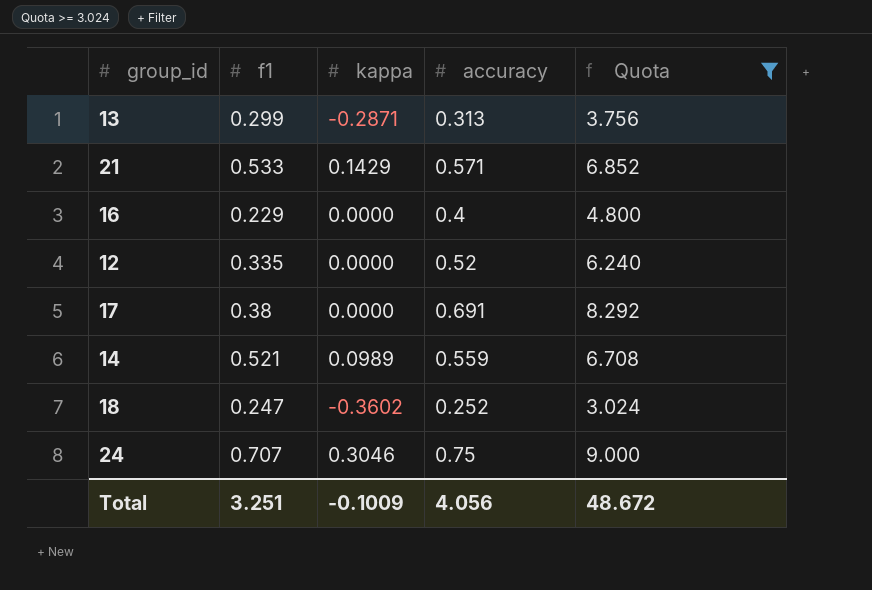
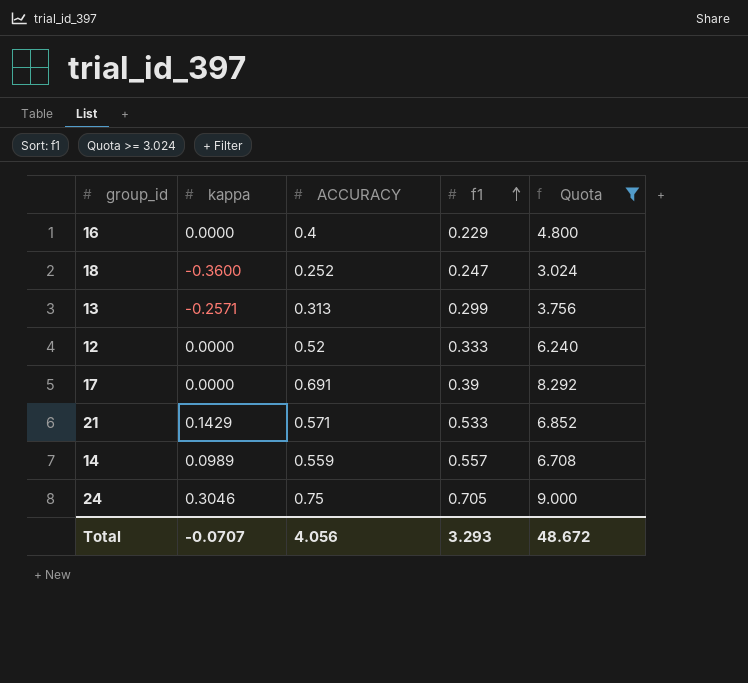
row order: none -> f1 ascending
column name: accuracy -> ACCURACY
column f1 | position: 2 -> 4
18 | kappa: -0.3602 -> -0.3600
13 | kappa: -0.2871 -> -0.2571
12 | f1: 0.335 -> 0.333
17 | f1: 0.38 -> 0.39
14 | f1: 0.521 -> 0.557
24 | f1: 0.707 -> 0.705
Total | kappa: -0.1009 -> -0.0707
Total | f1: 3.251 -> 3.293

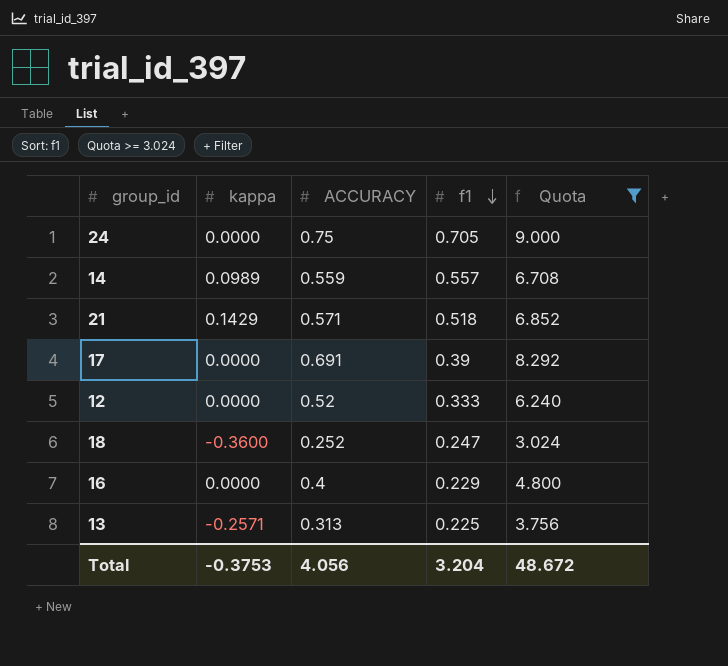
row order: f1 ascending -> f1 descending
24 | kappa: 0.3046 -> 0.0000
21 | f1: 0.533 -> 0.518
13 | f1: 0.299 -> 0.225
Total | kappa: -0.0707 -> -0.3753
Total | f1: 3.293 -> 3.204

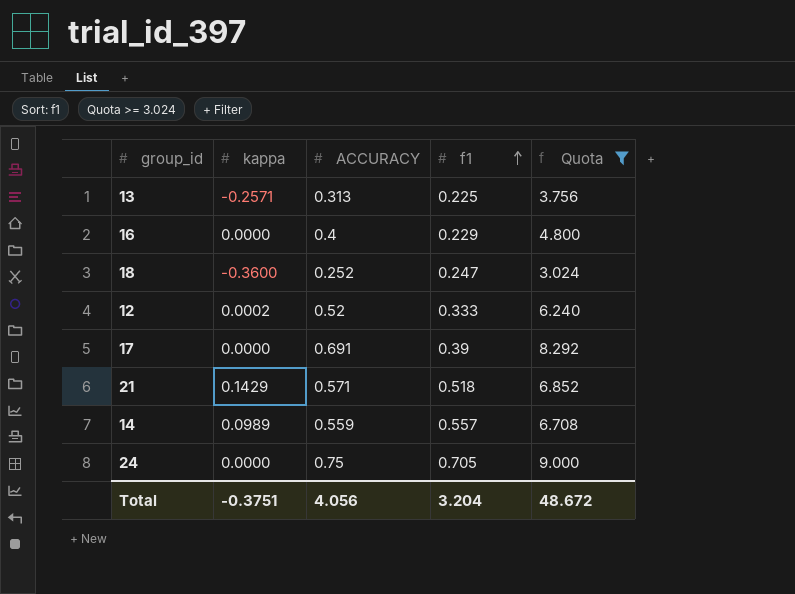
row order: f1 descending -> f1 ascending
12 | kappa: 0.0000 -> 0.0002
Total | kappa: -0.3753 -> -0.3751

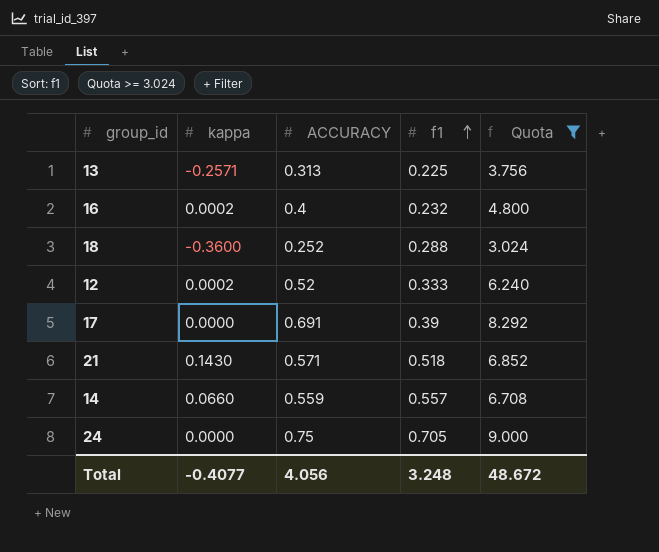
16 | kappa: 0.0000 -> 0.0002
16 | f1: 0.229 -> 0.232
18 | f1: 0.247 -> 0.288
21 | kappa: 0.1429 -> 0.1430
14 | kappa: 0.0989 -> 0.0660
Total | kappa: -0.3751 -> -0.4077
Total | f1: 3.204 -> 3.248

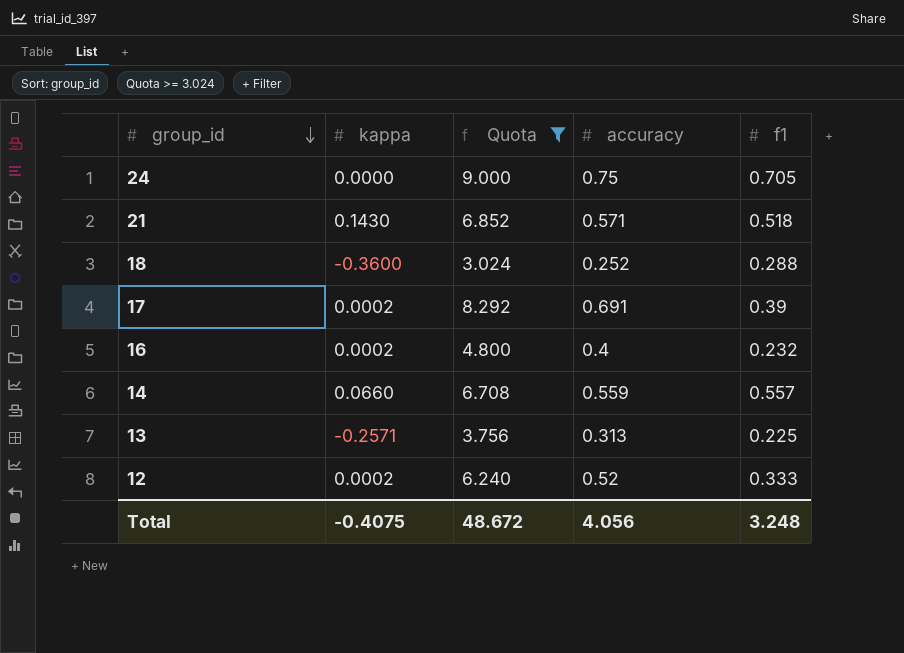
row order: f1 ascending -> group_id descending
column Quota | position: 5 -> 3
column name: ACCURACY -> accuracy
17 | kappa: 0.0000 -> 0.0002
Total | kappa: -0.4077 -> -0.4075

